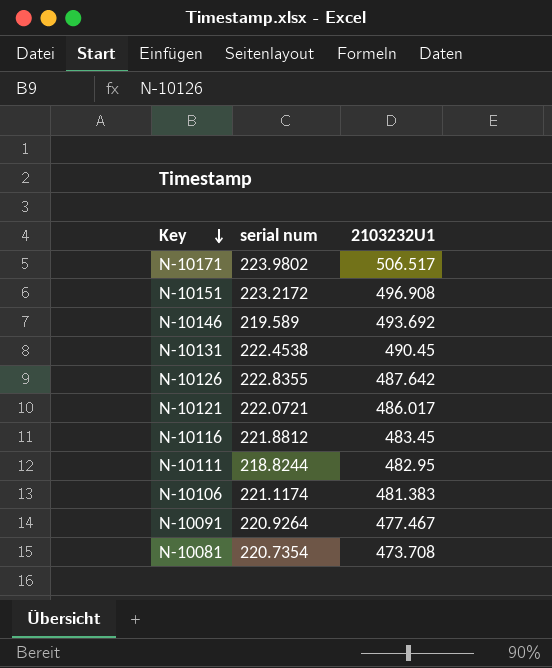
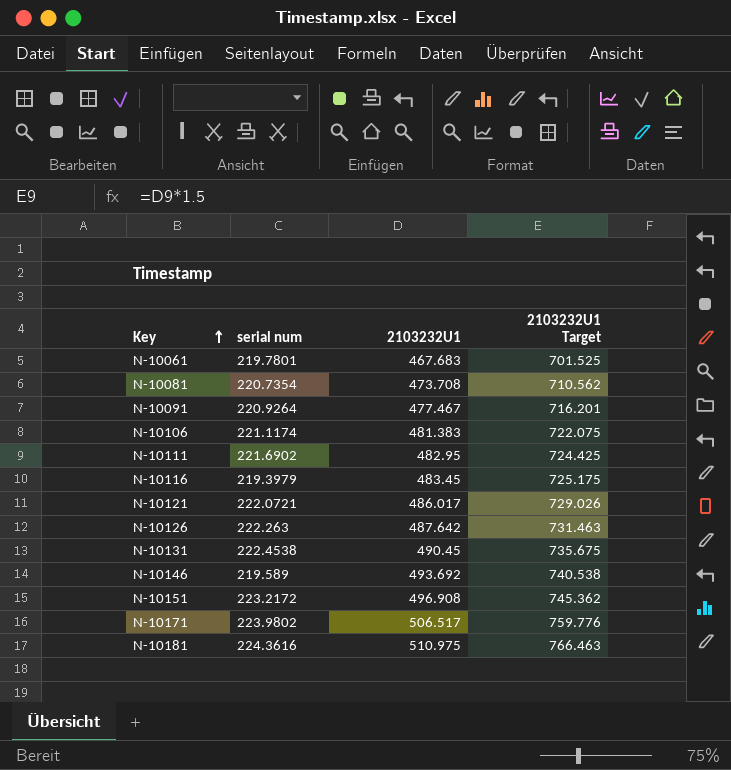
row order: Key descending -> Key ascending
column 2103232U1 Target | formula: none -> [2103232U1] * 1.5
row N-10061: none -> 219.7801 | 467.683 | 701.525
N-10111 | serial num: 218.8244 -> 221.6902
N-10116 | serial num: 221.8812 -> 219.3979
N-10126 | serial num: 222.8355 -> 222.263
row N-10181: none -> 224.3616 | 510.975 | 766.463

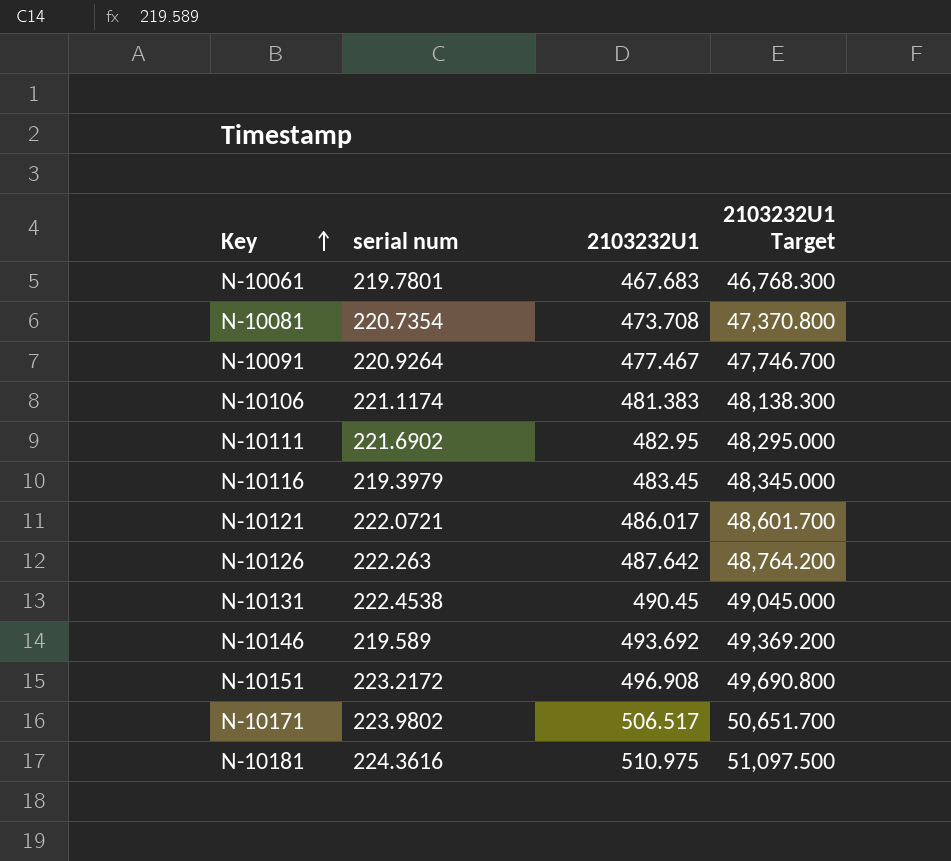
column 2103232U1 Target | formula: [2103232U1] * 1.5 -> [2103232U1] * 100

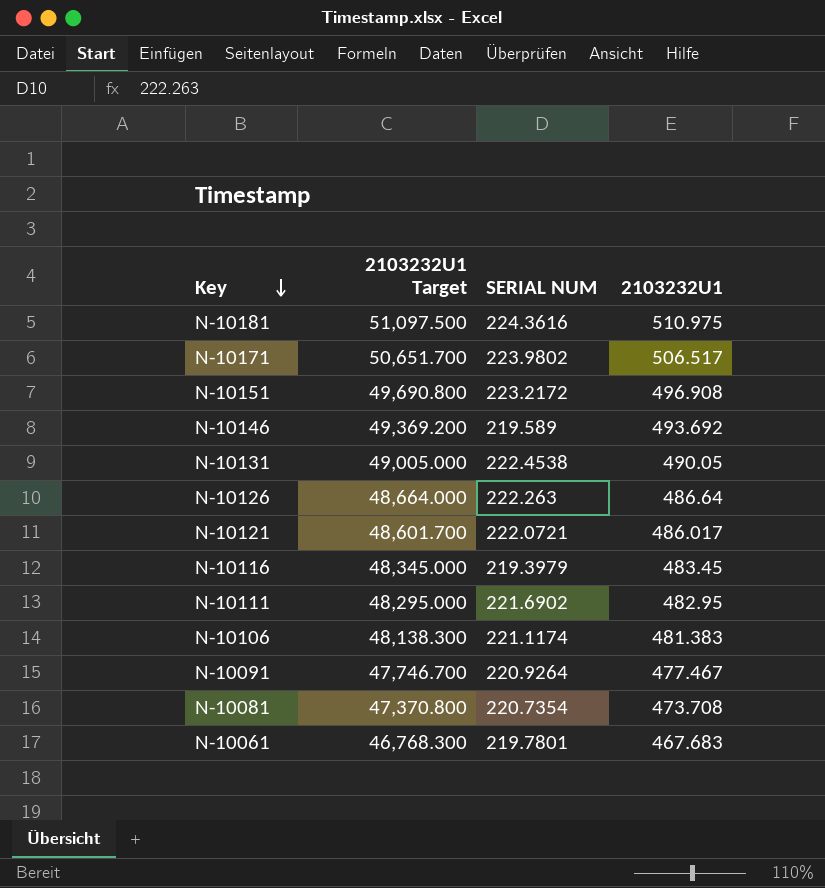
row order: Key ascending -> Key descending
column 2103232U1 Target | position: 4 -> 2
column name: serial num -> SERIAL NUM
N-10131 | 2103232U1 Target: 49,045.000 -> 49,005.000
N-10131 | 2103232U1: 490.45 -> 490.05
N-10126 | 2103232U1 Target: 48,764.200 -> 48,664.000
N-10126 | 2103232U1: 487.642 -> 486.64

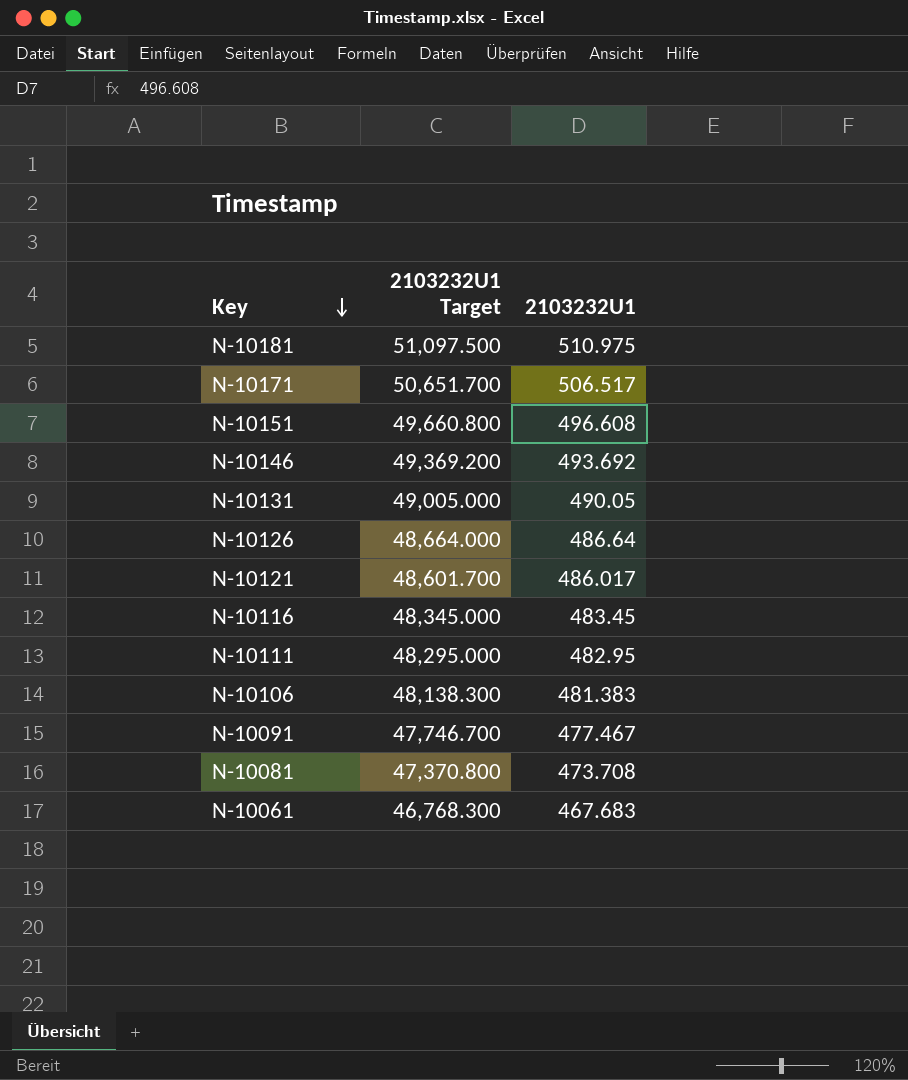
column SERIAL NUM | position: 3 -> none
N-10151 | 2103232U1 Target: 49,690.800 -> 49,660.800
N-10151 | 2103232U1: 496.908 -> 496.608

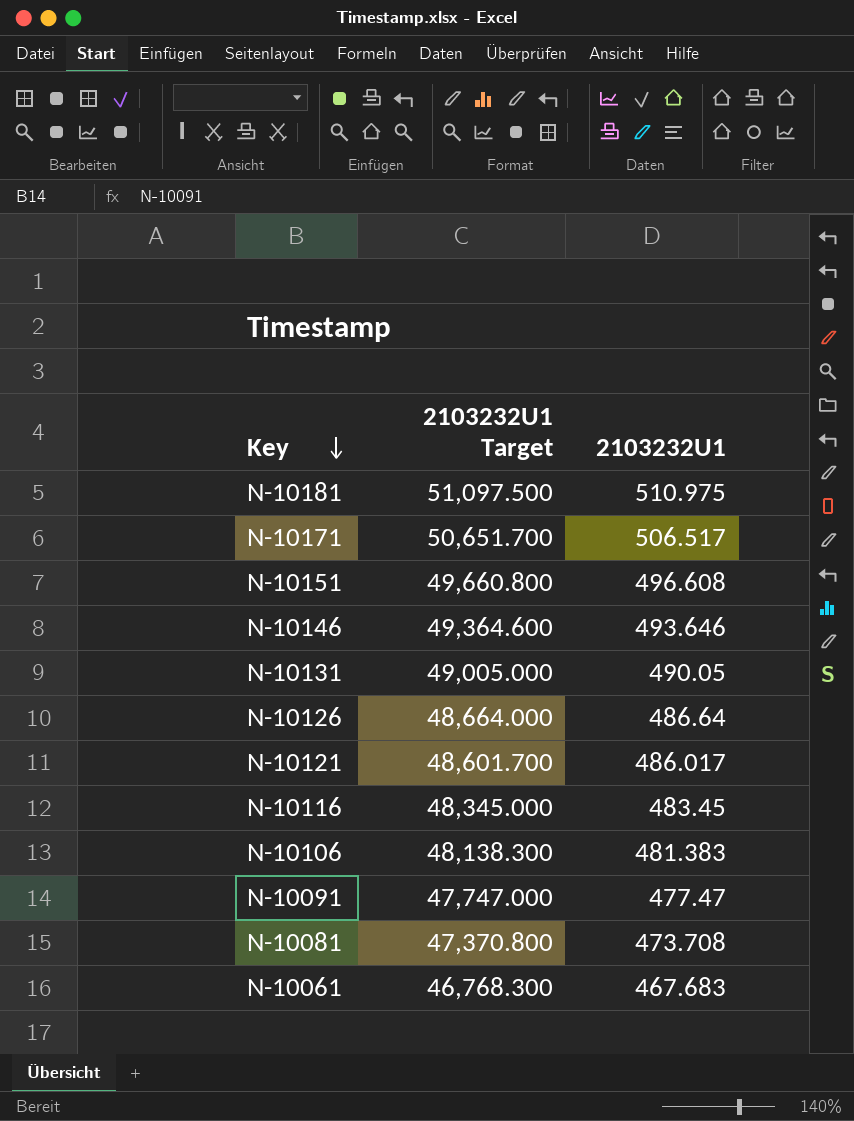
row N-10111: 48,295.000 | 482.95 -> none
N-10146 | 2103232U1 Target: 49,369.200 -> 49,364.600
N-10146 | 2103232U1: 493.692 -> 493.646
N-10091 | 2103232U1 Target: 47,746.700 -> 47,747.000
N-10091 | 2103232U1: 477.467 -> 477.47

